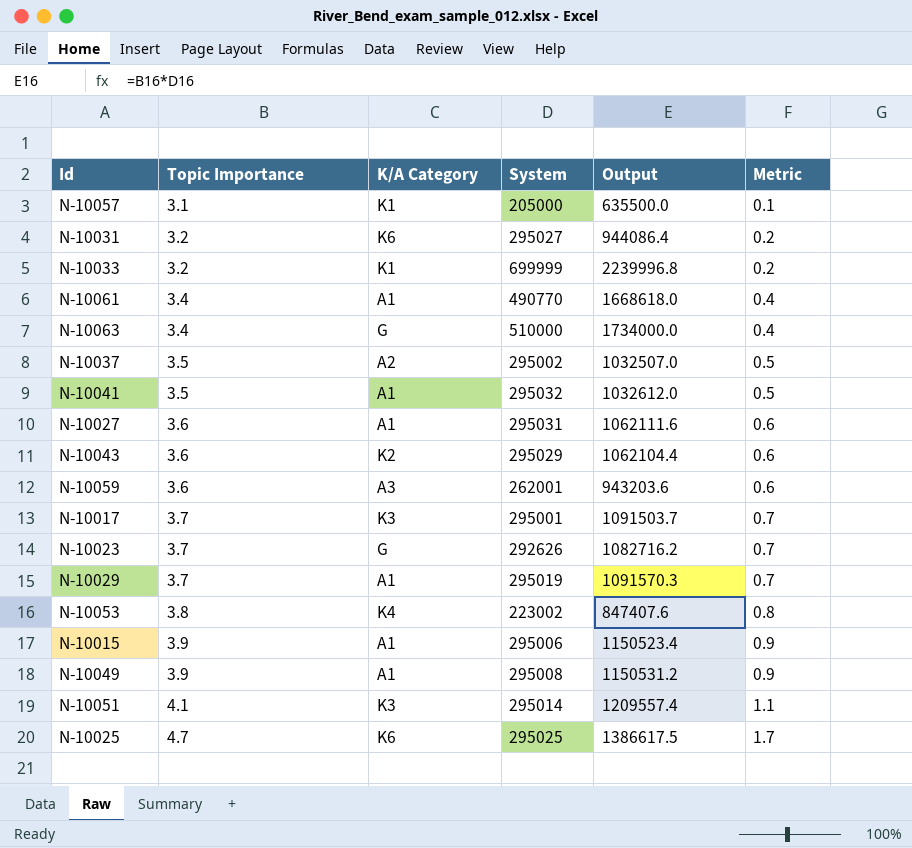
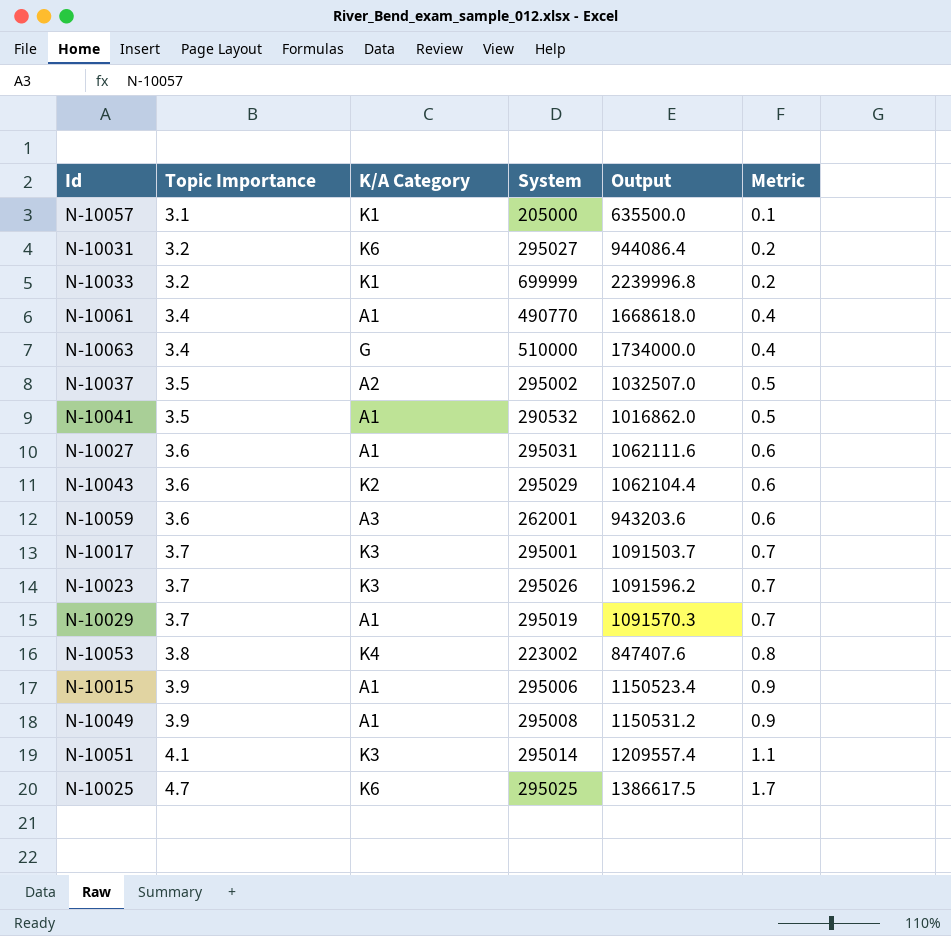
N-10041 | System: 295032 -> 290532
N-10041 | Output: 1032612.0 -> 1016862.0
N-10023 | K/A Category: G -> K3
N-10023 | System: 292626 -> 295026
N-10023 | Output: 1082716.2 -> 1091596.2

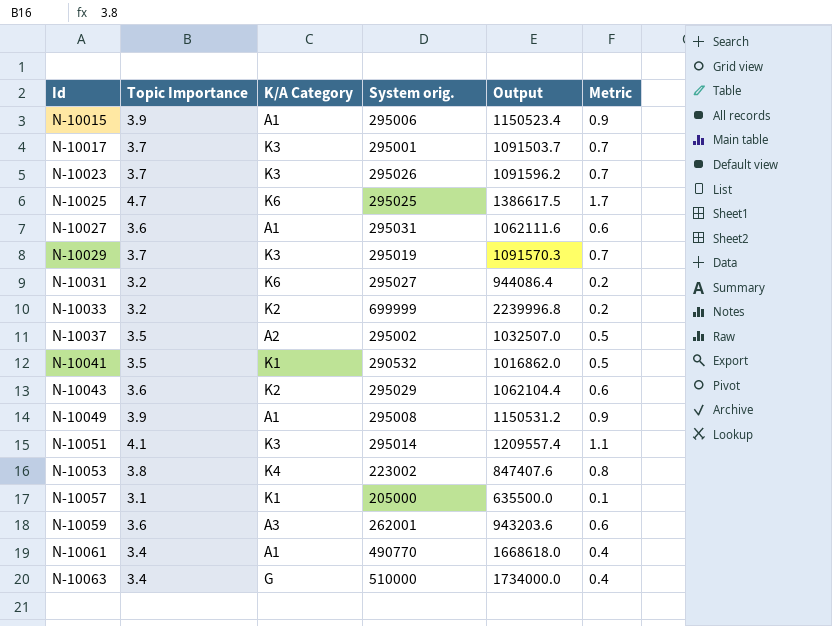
row order: Topic Importance ascending -> Id ascending
column name: System -> System orig.
N-10029 | K/A Category: A1 -> K3
N-10033 | K/A Category: K1 -> K2
N-10041 | K/A Category: A1 -> K1

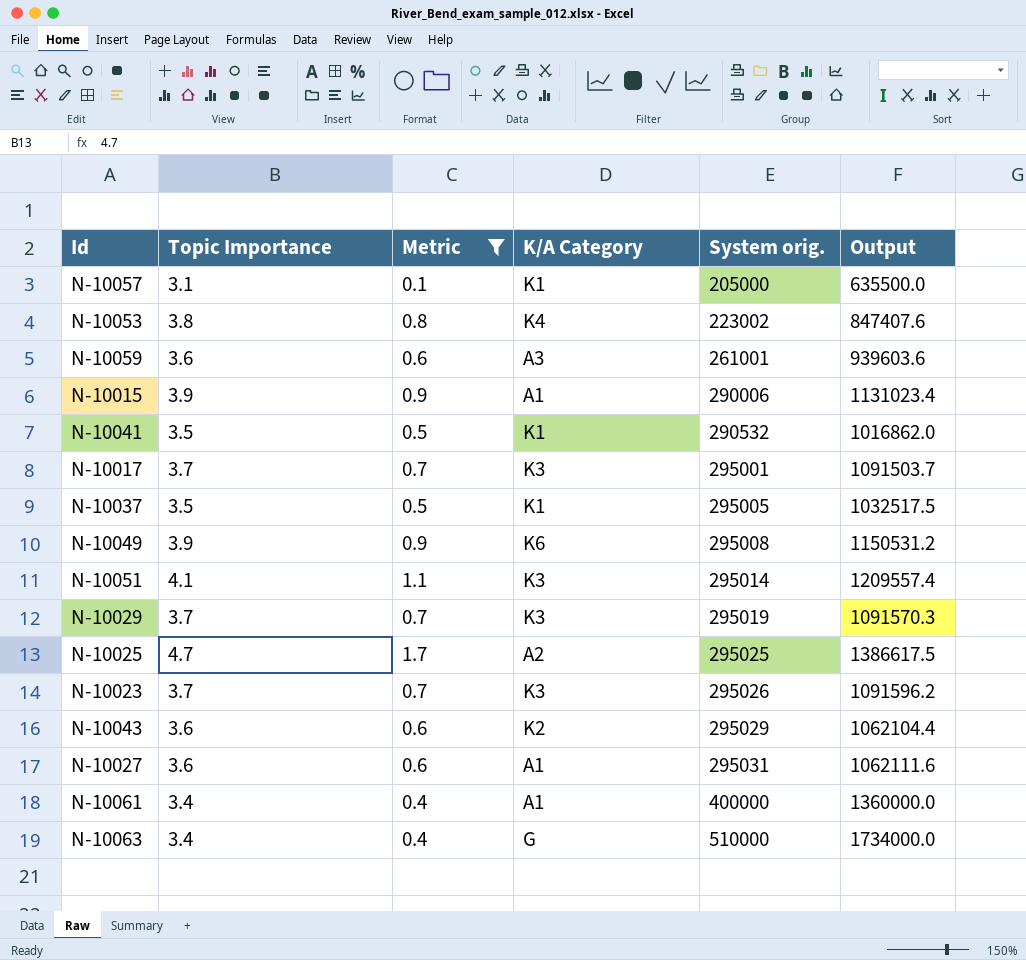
filter: none -> Metric != 0.2
row order: Id ascending -> System orig. ascending
column Metric | position: 6 -> 3
N-10059 | System orig.: 262001 -> 261001
N-10059 | Output: 943203.6 -> 939603.6
N-10015 | System orig.: 295006 -> 290006
N-10015 | Output: 1150523.4 -> 1131023.4
N-10037 | K/A Category: A2 -> K1
N-10037 | System orig.: 295002 -> 295005
N-10037 | Output: 1032507.0 -> 1032517.5
N-10049 | K/A Category: A1 -> K6
N-10025 | K/A Category: K6 -> A2
N-10061 | System orig.: 490770 -> 400000
N-10061 | Output: 1668618.0 -> 1360000.0

